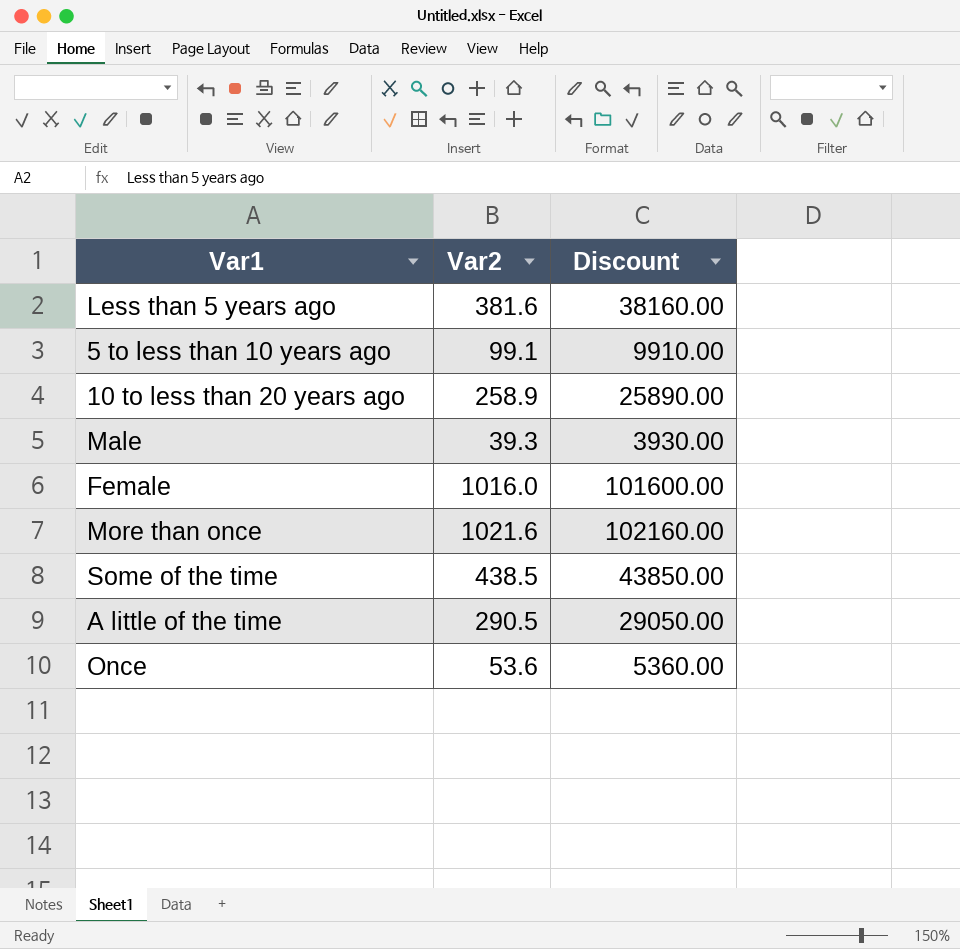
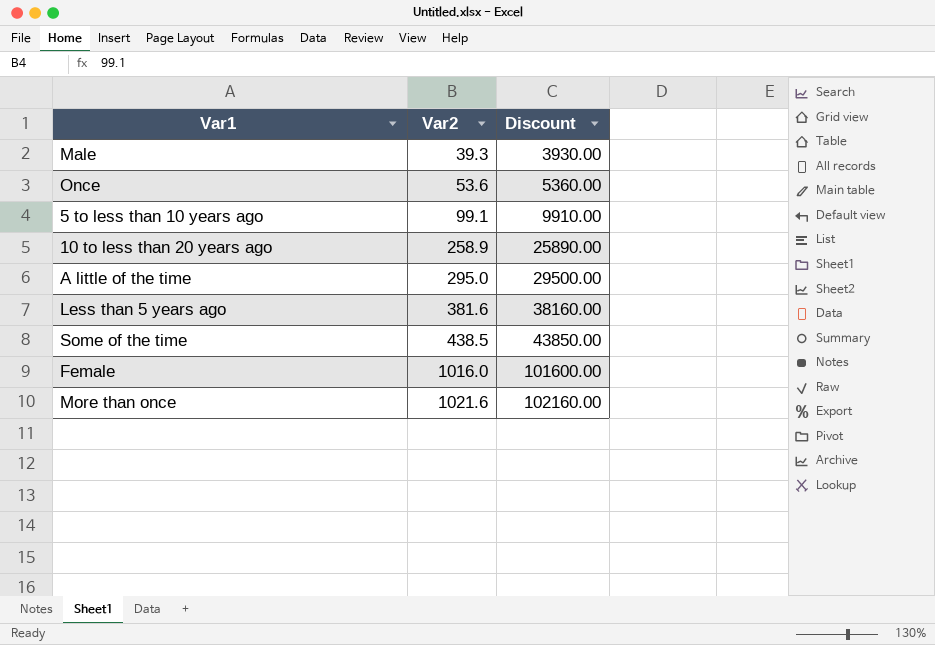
row order: none -> Var2 ascending
A little of the time | Var2: 290.5 -> 295.0
A little of the time | Discount: 29050.00 -> 29500.00

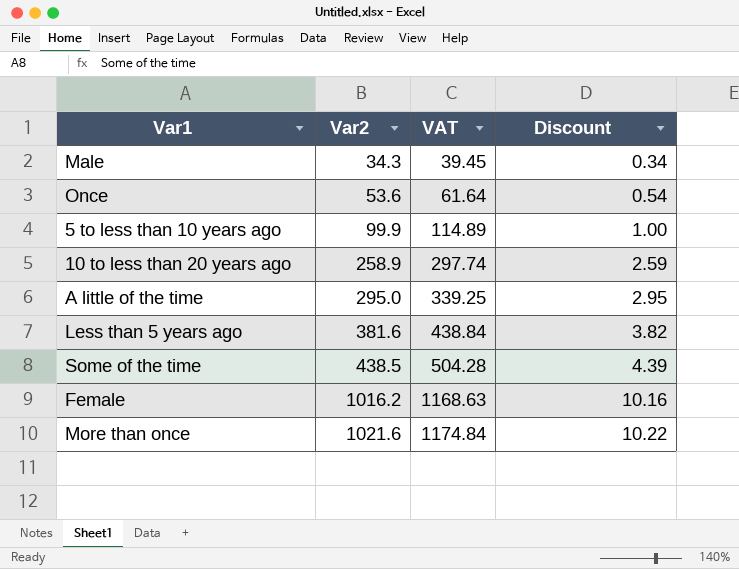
column VAT | formula: none -> [Var2] * 1.15
column Discount | formula: [Var2] * 100 -> [Var2] * 0.01
Male | Var2: 39.3 -> 34.3
5 to less than 10 years ago | Var2: 99.1 -> 99.9
Female | Var2: 1016.0 -> 1016.2

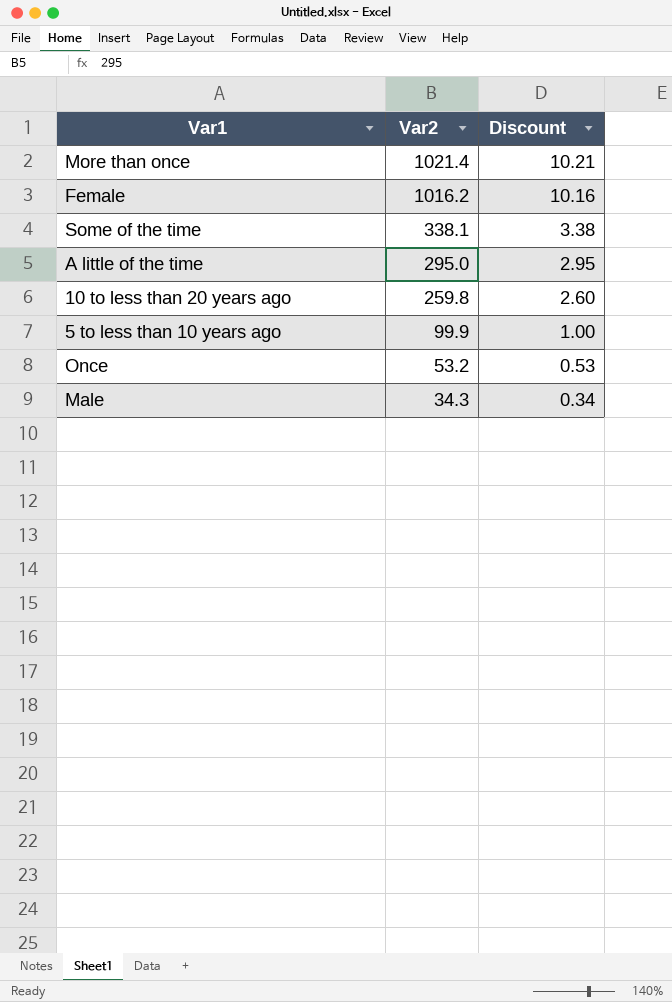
row order: Var2 ascending -> Var2 descending
column VAT | formula: [Var2] * 1.15 -> none
row Less than 5 years ago: 381.6 | 438.84 | 3.82 -> none
More than once | Var2: 1021.6 -> 1021.4
More than once | Discount: 10.22 -> 10.21
Some of the time | Var2: 438.5 -> 338.1
Some of the time | Discount: 4.39 -> 3.38
10 to less than 20 years ago | Var2: 258.9 -> 259.8
10 to less than 20 years ago | Discount: 2.59 -> 2.60
Once | Var2: 53.6 -> 53.2
Once | Discount: 0.54 -> 0.53

